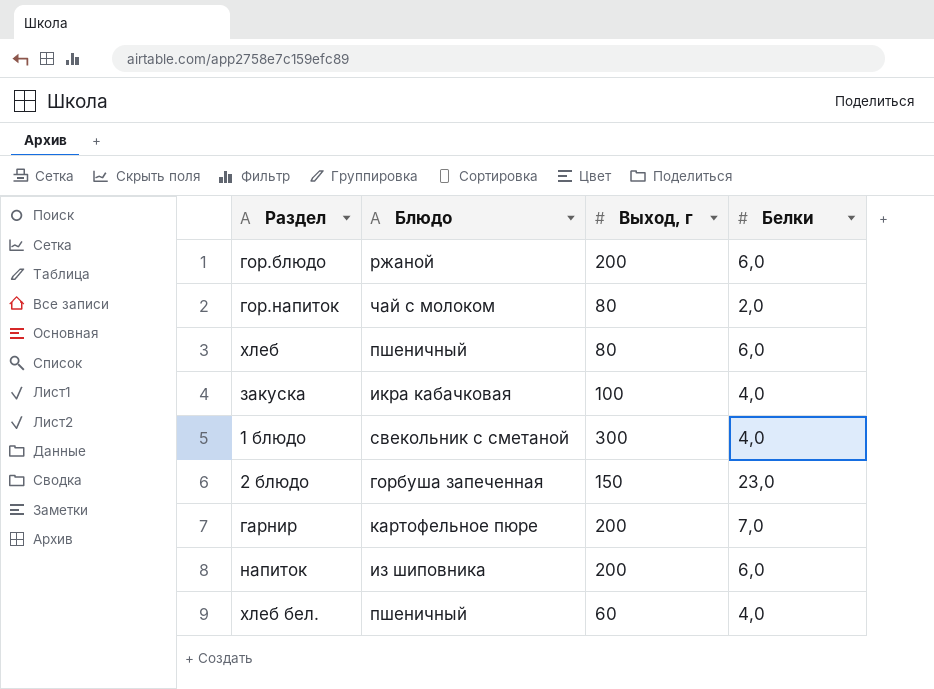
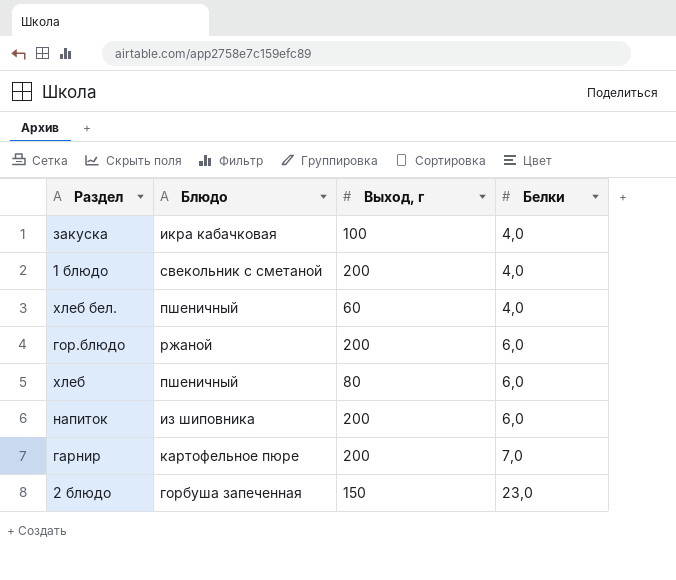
row order: none -> Белки ascending
row гор.напиток: чай с молоком | 80 | 2,0 -> none
1 блюдо | Выход, г: 300 -> 200

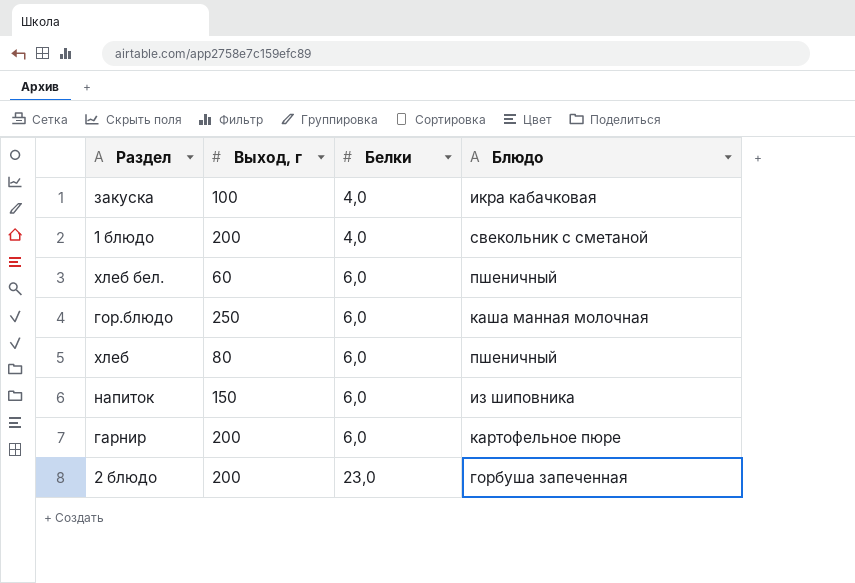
column Блюдо | position: 2 -> 4
хлеб бел. | Белки: 4,0 -> 6,0
гор.блюдо | Выход, г: 200 -> 250
гор.блюдо | Блюдо: ржаной -> каша манная молочная
напиток | Выход, г: 200 -> 150
гарнир | Белки: 7,0 -> 6,0
2 блюдо | Выход, г: 150 -> 200

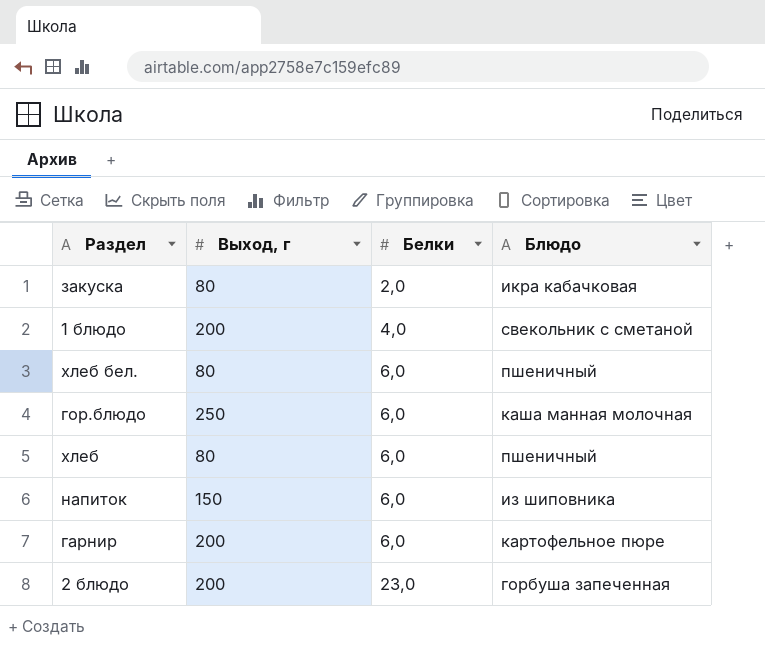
закуска | Выход, г: 100 -> 80
закуска | Белки: 4,0 -> 2,0
хлеб бел. | Выход, г: 60 -> 80

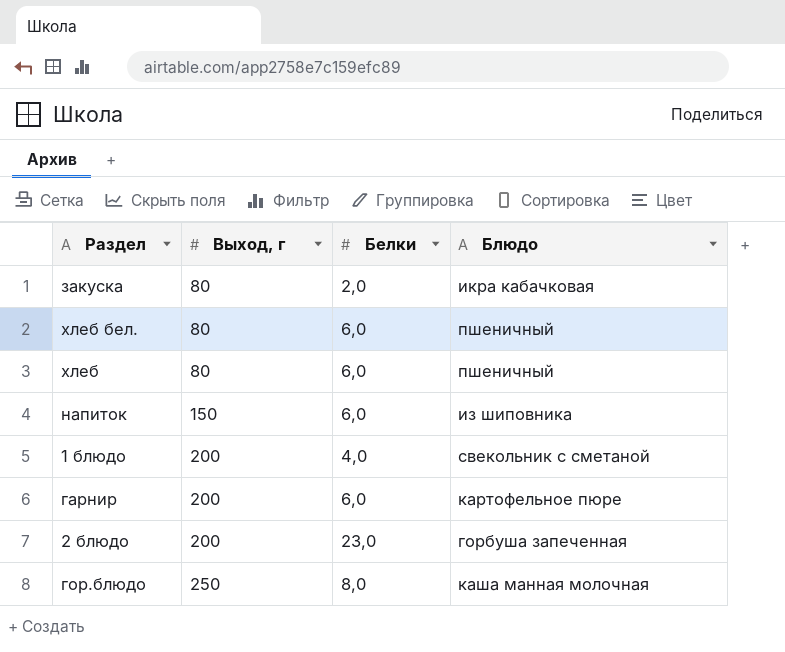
row order: Белки ascending -> Выход, г ascending
гор.блюдо | Белки: 6,0 -> 8,0

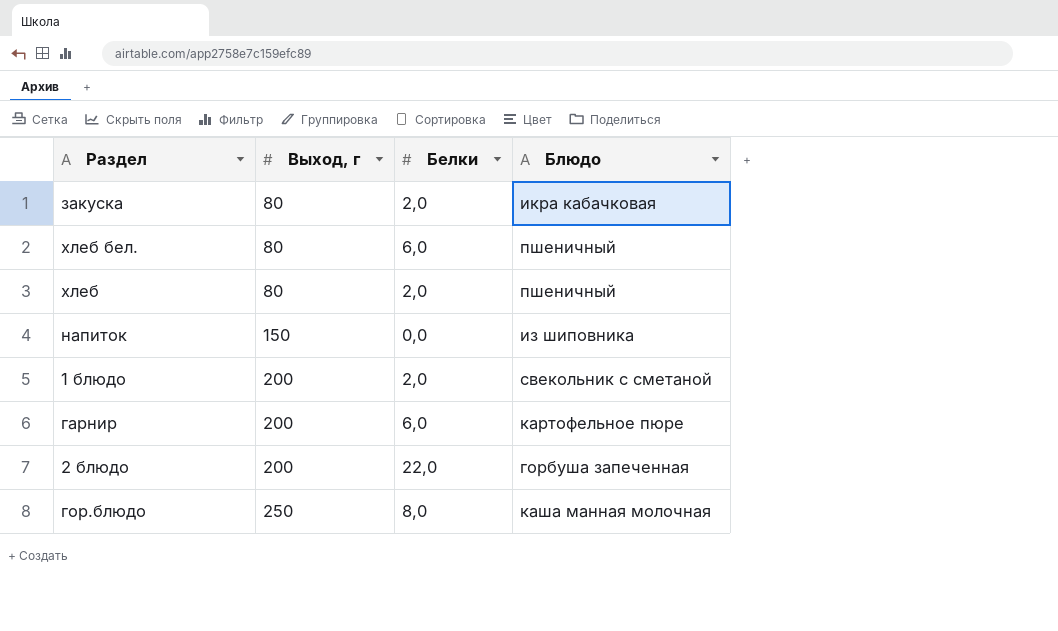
хлеб | Белки: 6,0 -> 2,0
напиток | Белки: 6,0 -> 0,0
1 блюдо | Белки: 4,0 -> 2,0
2 блюдо | Белки: 23,0 -> 22,0

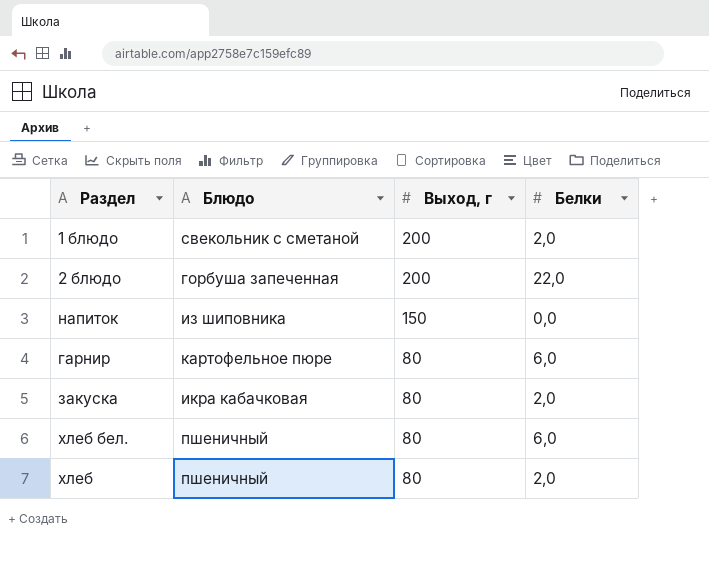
row order: Выход, г ascending -> Выход, г descending
column Блюдо | position: 4 -> 2
row гор.блюдо: 250 | 8,0 | каша манная молочная -> none
гарнир | Выход, г: 200 -> 80

